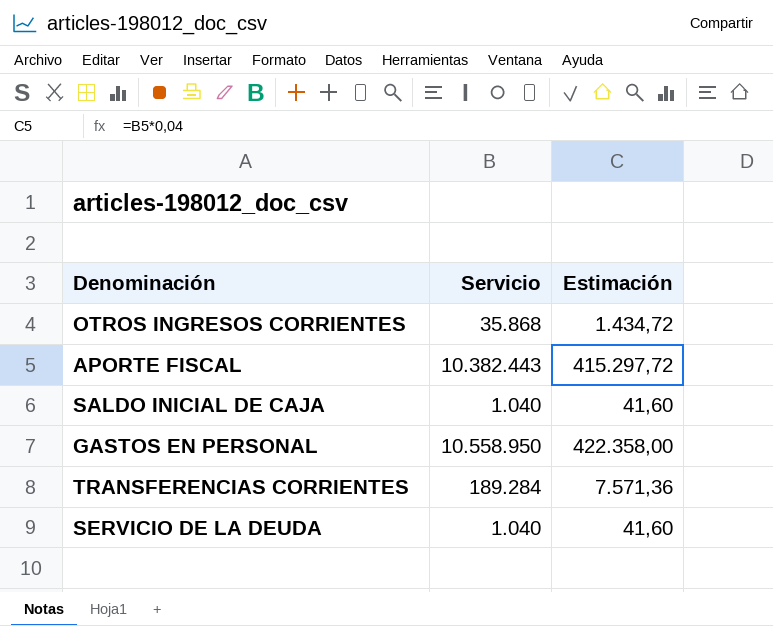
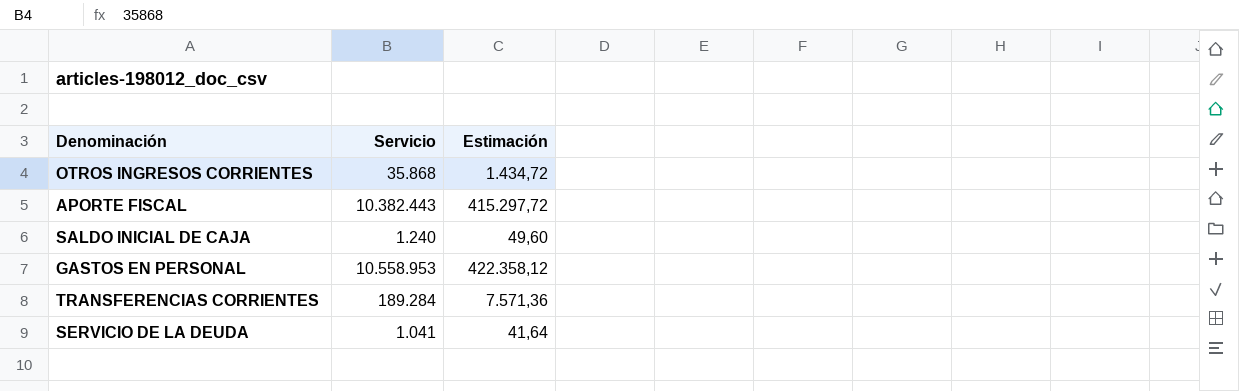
SALDO INICIAL DE CAJA | Servicio: 1.040 -> 1.240
SALDO INICIAL DE CAJA | Estimación: 41,60 -> 49,60
GASTOS EN PERSONAL | Servicio: 10.558.950 -> 10.558.953
GASTOS EN PERSONAL | Estimación: 422.358,00 -> 422.358,12
SERVICIO DE LA DEUDA | Servicio: 1.040 -> 1.041
SERVICIO DE LA DEUDA | Estimación: 41,60 -> 41,64

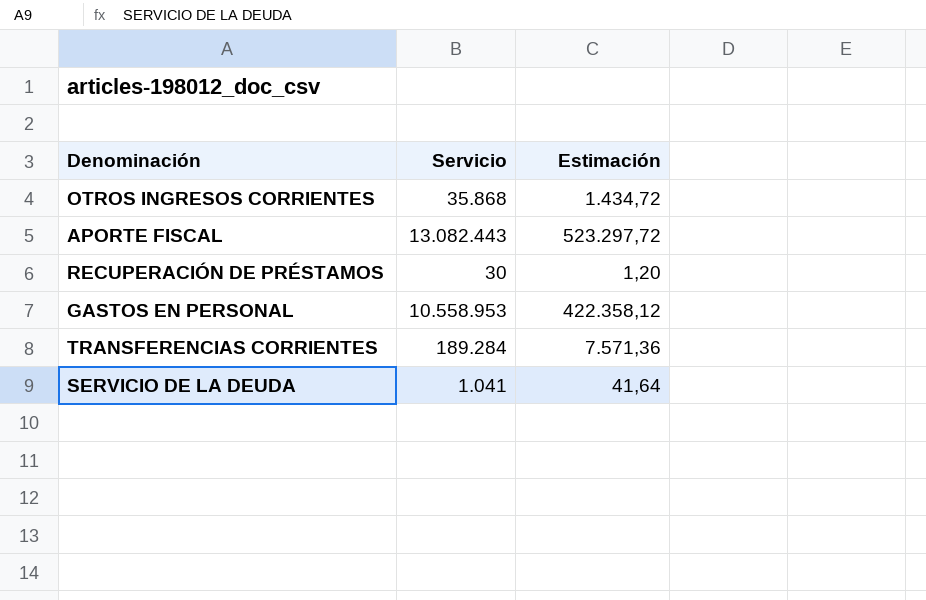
row SALDO INICIAL DE CAJA: 1.240 | 49,60 -> none
APORTE FISCAL | Servicio: 10.382.443 -> 13.082.443
APORTE FISCAL | Estimación: 415.297,72 -> 523.297,72
row RECUPERACIÓN DE PRÉSTAMOS: none -> 30 | 1,20

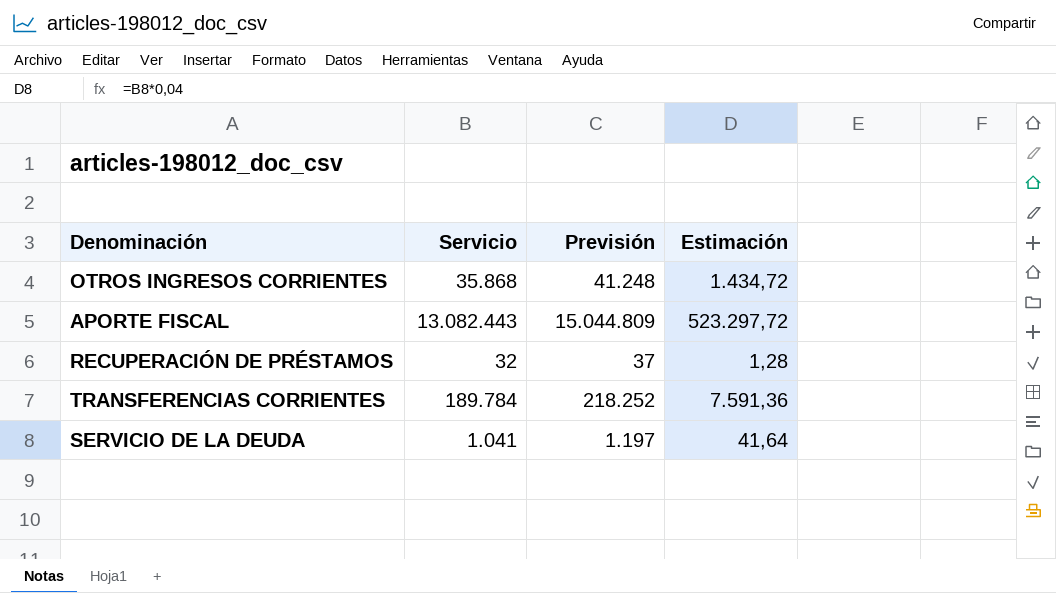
column Previsión | formula: none -> [Servicio] * 1,15
row GASTOS EN PERSONAL: 10.558.953 | 422.358,12 -> none
RECUPERACIÓN DE PRÉSTAMOS | Servicio: 30 -> 32
RECUPERACIÓN DE PRÉSTAMOS | Estimación: 1,20 -> 1,28
TRANSFERENCIAS CORRIENTES | Servicio: 189.284 -> 189.784
TRANSFERENCIAS CORRIENTES | Estimación: 7.571,36 -> 7.591,36

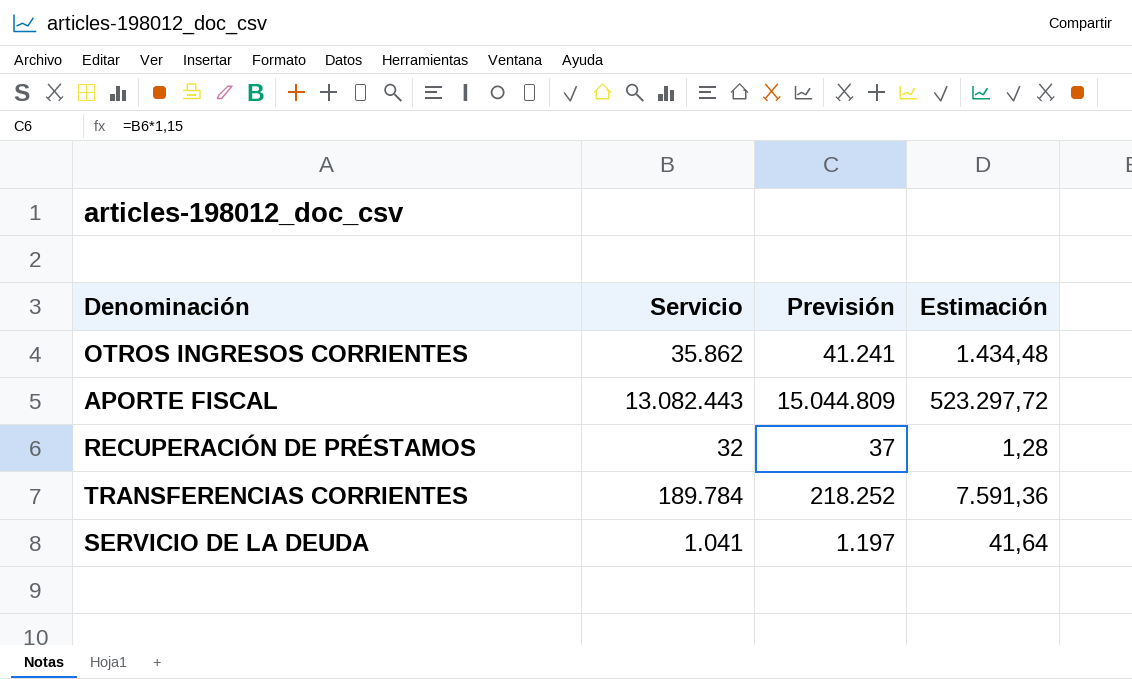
OTROS INGRESOS CORRIENTES | Servicio: 35.868 -> 35.862
OTROS INGRESOS CORRIENTES | Previsión: 41.248 -> 41.241
OTROS INGRESOS CORRIENTES | Estimación: 1.434,72 -> 1.434,48

